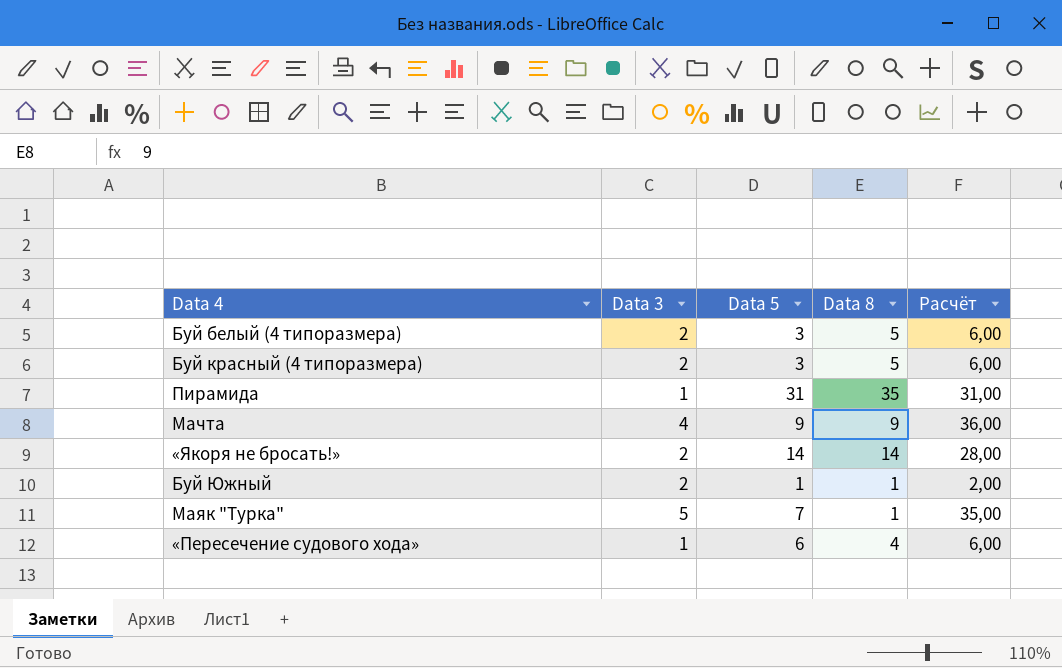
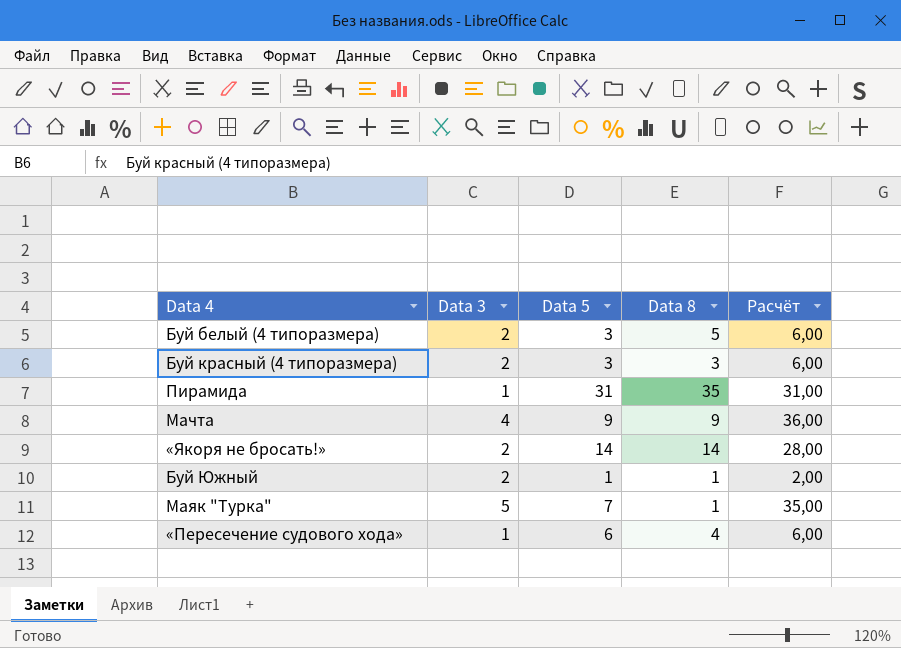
Буй красный (4 типоразмера) | Data 8: 5 -> 3

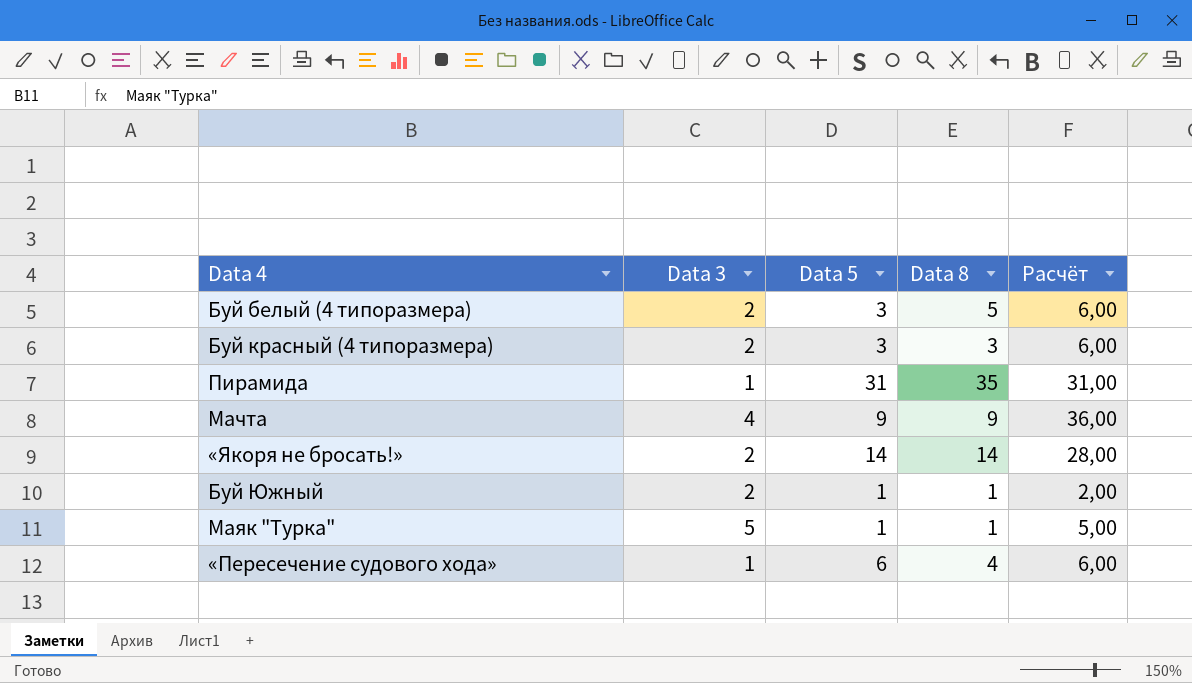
Маяк "Турка" | Data 5: 7 -> 1
Маяк "Турка" | Расчёт: 35,00 -> 5,00

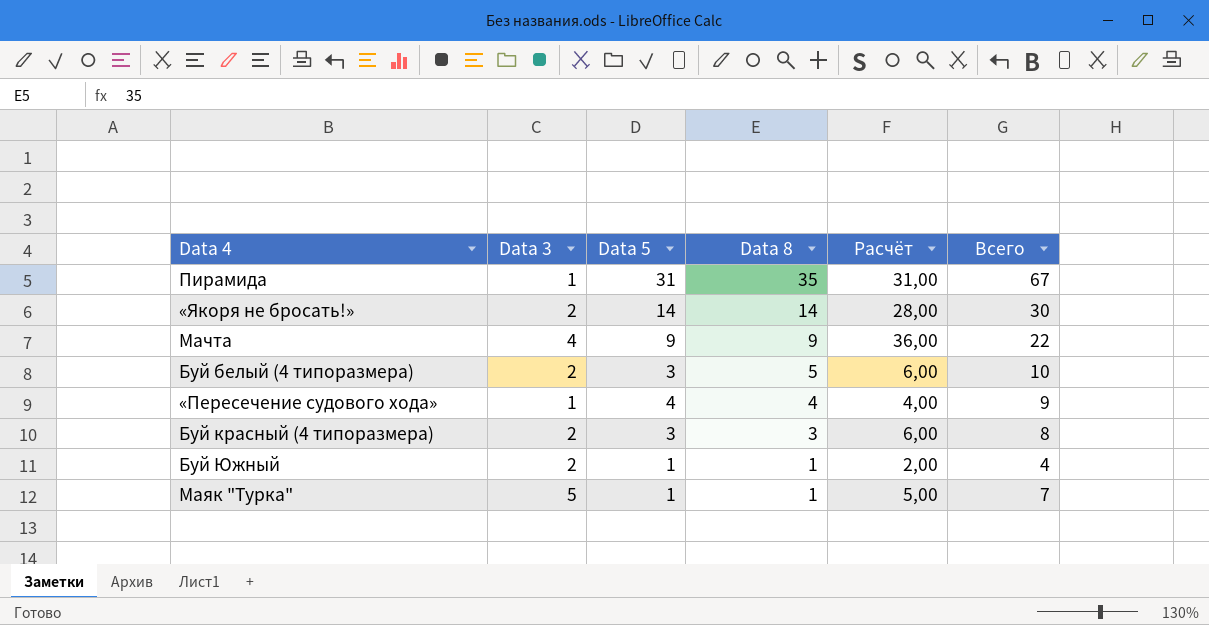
row order: none -> Data 8 descending
column Всего | formula: none -> [Data 3] + [Data 5] + [Data 8]
«Пересечение судового хода» | Data 5: 6 -> 4
«Пересечение судового хода» | Расчёт: 6,00 -> 4,00

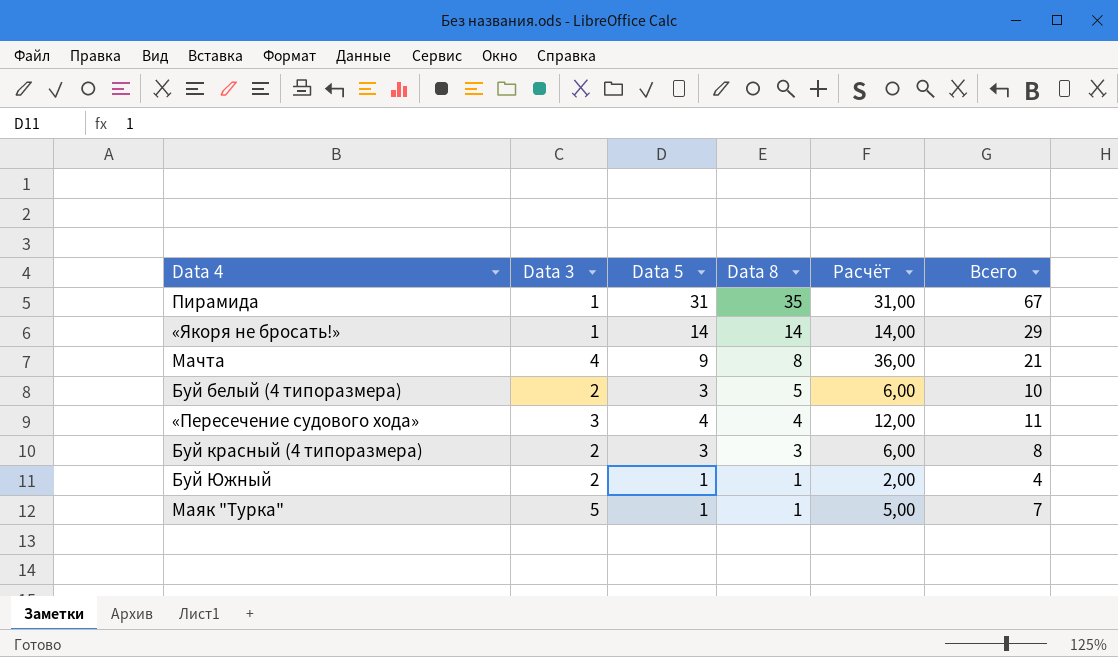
«Якоря не бросать!» | Data 3: 2 -> 1
«Якоря не бросать!» | Расчёт: 28,00 -> 14,00
«Якоря не бросать!» | Всего: 30 -> 29
Мачта | Data 8: 9 -> 8
Мачта | Всего: 22 -> 21
«Пересечение судового хода» | Data 3: 1 -> 3
«Пересечение судового хода» | Расчёт: 4,00 -> 12,00
«Пересечение судового хода» | Всего: 9 -> 11

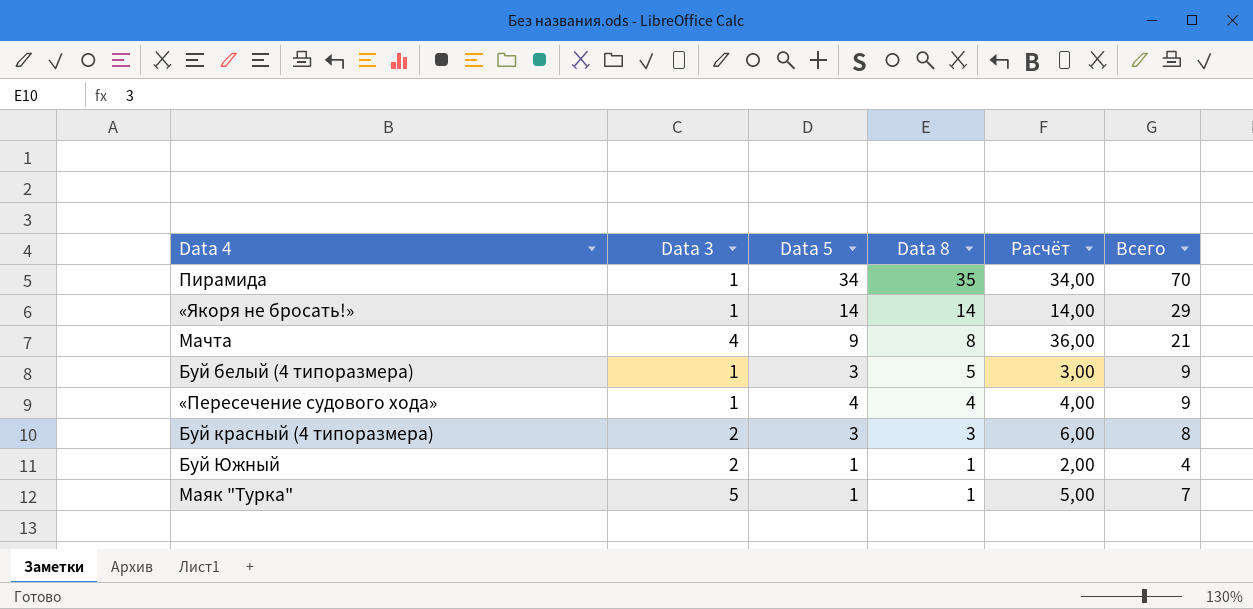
Пирамида | Data 5: 31 -> 34
Пирамида | Расчёт: 31,00 -> 34,00
Пирамида | Всего: 67 -> 70
Буй белый (4 типоразмера) | Data 3: 2 -> 1
Буй белый (4 типоразмера) | Расчёт: 6,00 -> 3,00
Буй белый (4 типоразмера) | Всего: 10 -> 9
«Пересечение судового хода» | Data 3: 3 -> 1
«Пересечение судового хода» | Расчёт: 12,00 -> 4,00
«Пересечение судового хода» | Всего: 11 -> 9

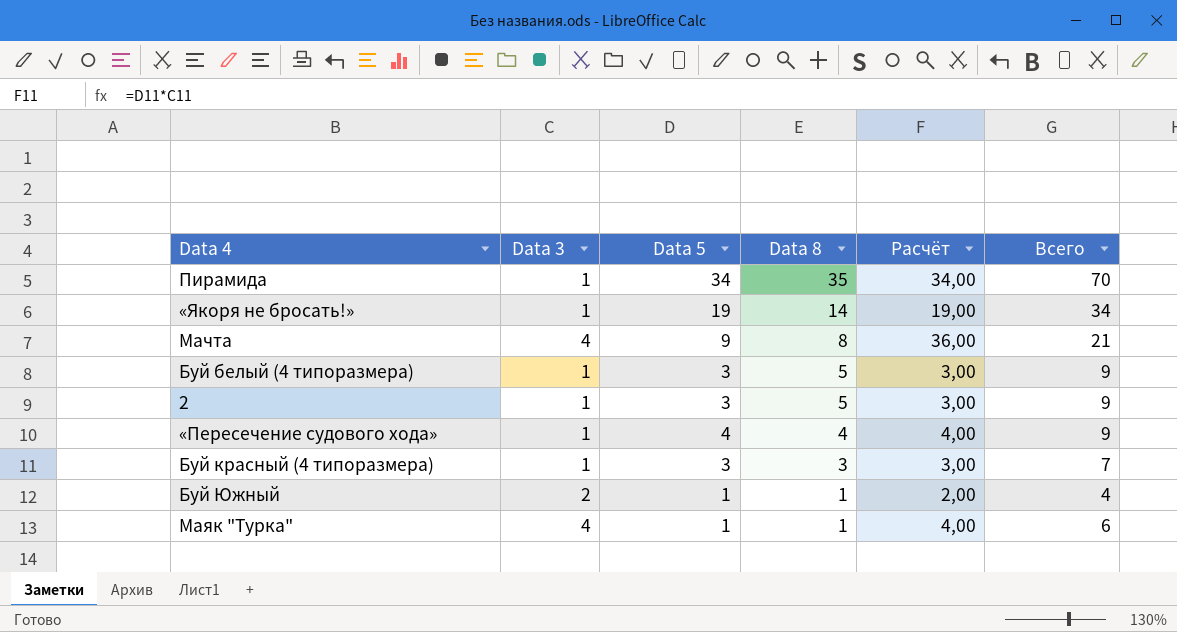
«Якоря не бросать!» | Data 5: 14 -> 19
«Якоря не бросать!» | Расчёт: 14,00 -> 19,00
«Якоря не бросать!» | Всего: 29 -> 34
row 2: none -> 1 | 3 | 5 | 3,00 | 9
Буй красный (4 типоразмера) | Data 3: 2 -> 1
Буй красный (4 типоразмера) | Расчёт: 6,00 -> 3,00
Буй красный (4 типоразмера) | Всего: 8 -> 7
Маяк "Турка" | Data 3: 5 -> 4
Маяк "Турка" | Расчёт: 5,00 -> 4,00
Маяк "Турка" | Всего: 7 -> 6

